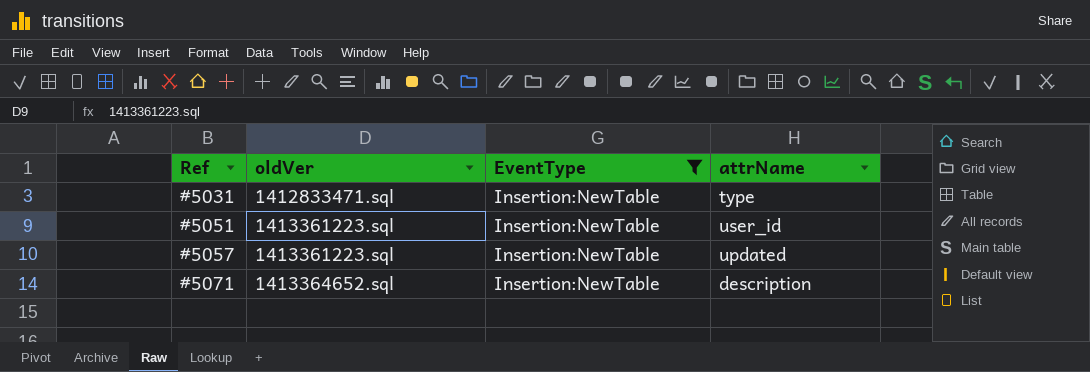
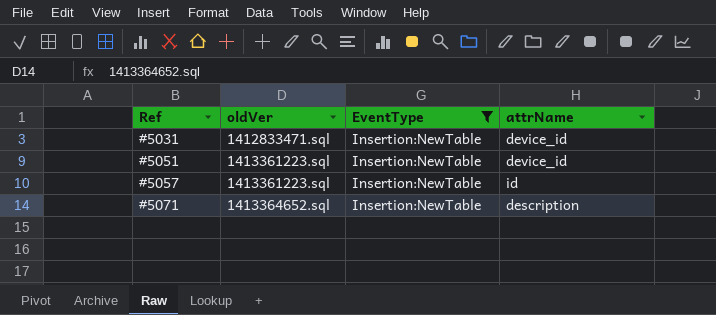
#5031 | attrName: type -> device_id
#5051 | attrName: user_id -> device_id
#5057 | attrName: updated -> id

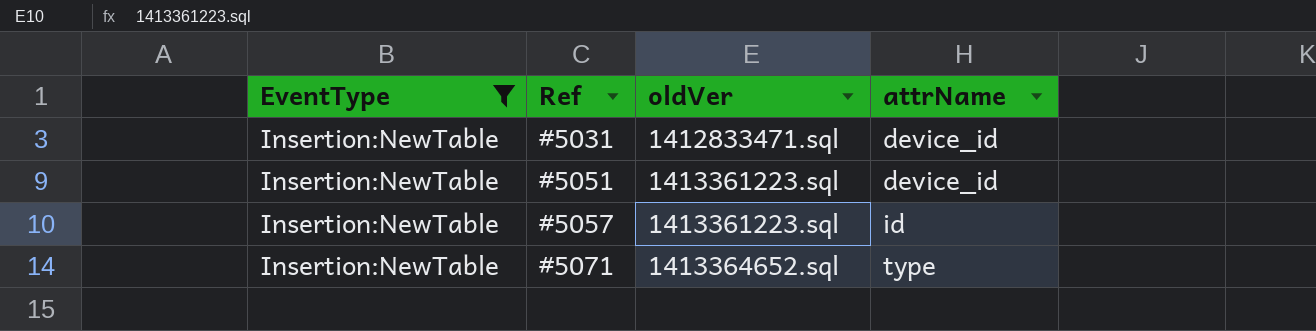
column EventType | position: 3 -> 1
#5071 | attrName: description -> type

